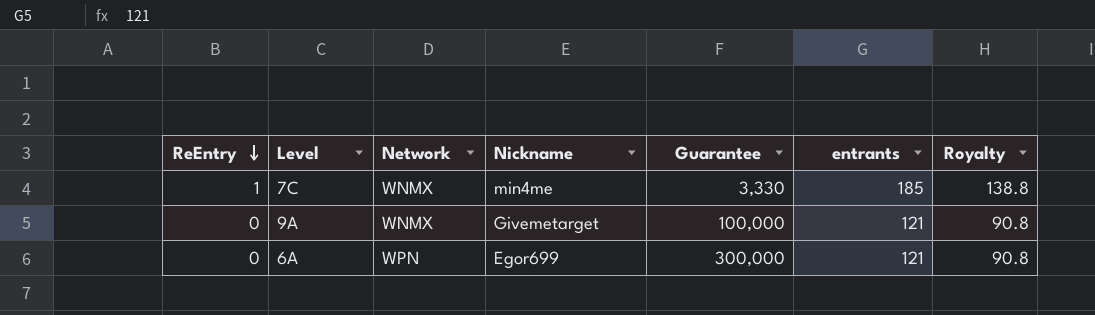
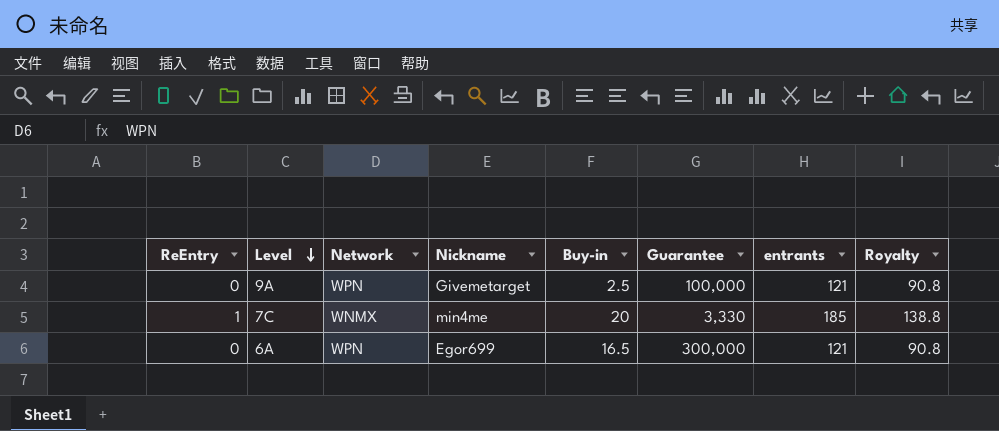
row order: ReEntry descending -> Level descending
column Buy-in | position: none -> 5
9A | Network: WNMX -> WPN

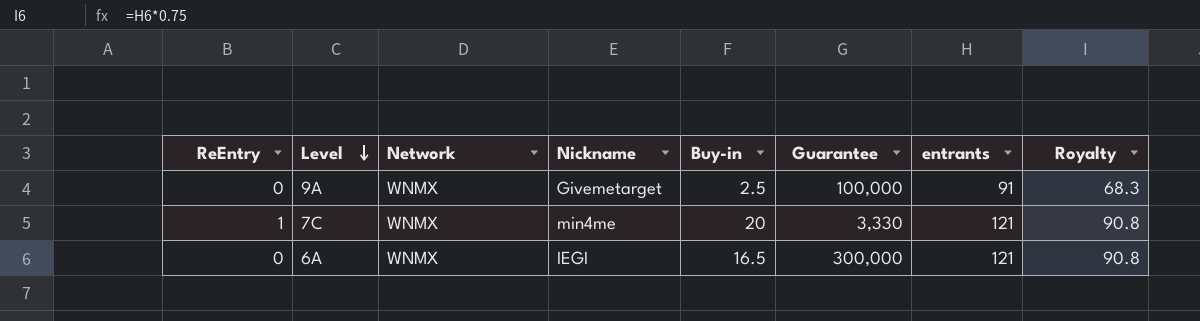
9A | Network: WPN -> WNMX
9A | entrants: 121 -> 91
9A | Royalty: 90.8 -> 68.3
7C | entrants: 185 -> 121
7C | Royalty: 138.8 -> 90.8
6A | Network: WPN -> WNMX
6A | Nickname: Egor699 -> IEGI

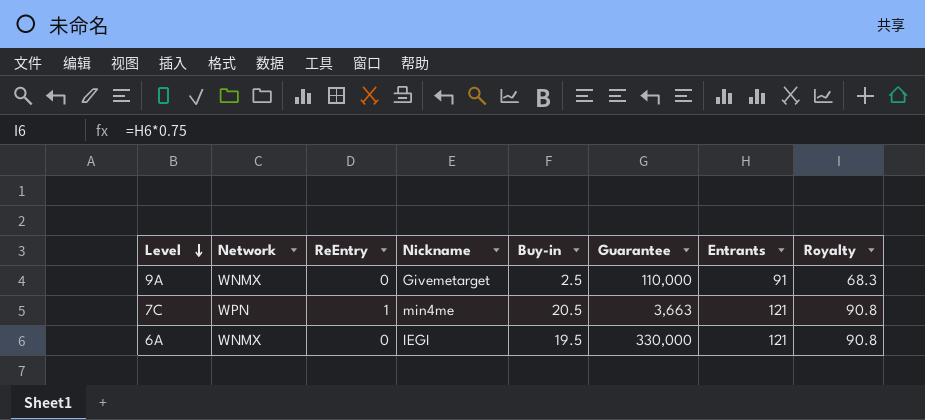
column ReEntry | position: 1 -> 3
column name: entrants -> Entrants
9A | Guarantee: 100,000 -> 110,000
7C | Network: WNMX -> WPN
7C | Buy-in: 20 -> 20.5
7C | Guarantee: 3,330 -> 3,663
6A | Buy-in: 16.5 -> 19.5
6A | Guarantee: 300,000 -> 330,000

